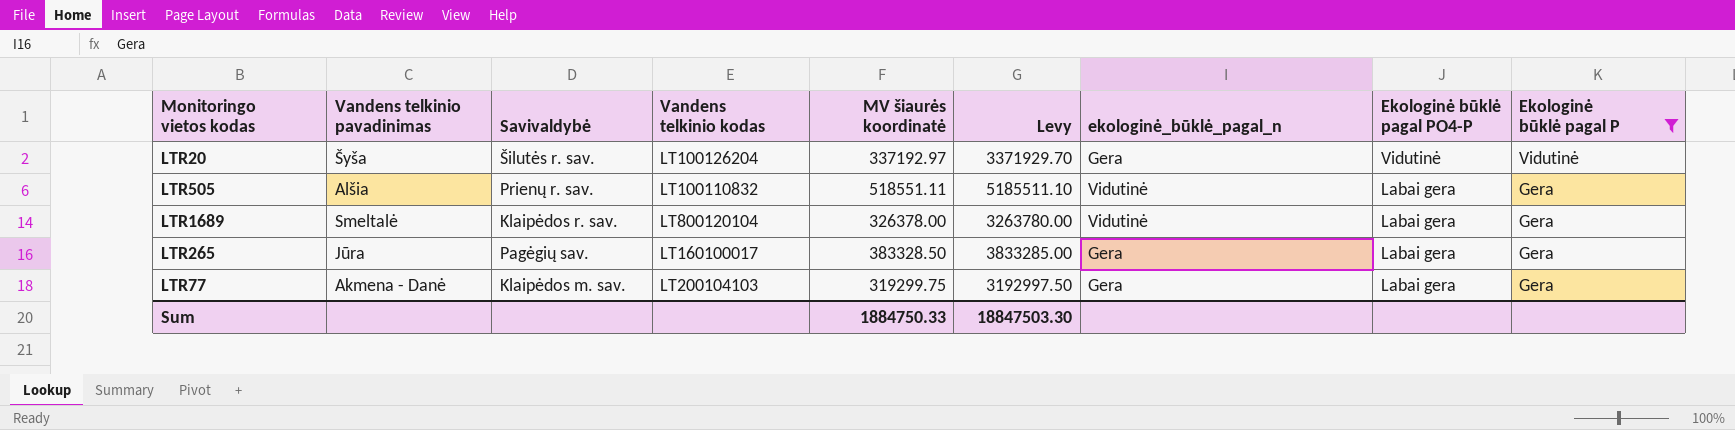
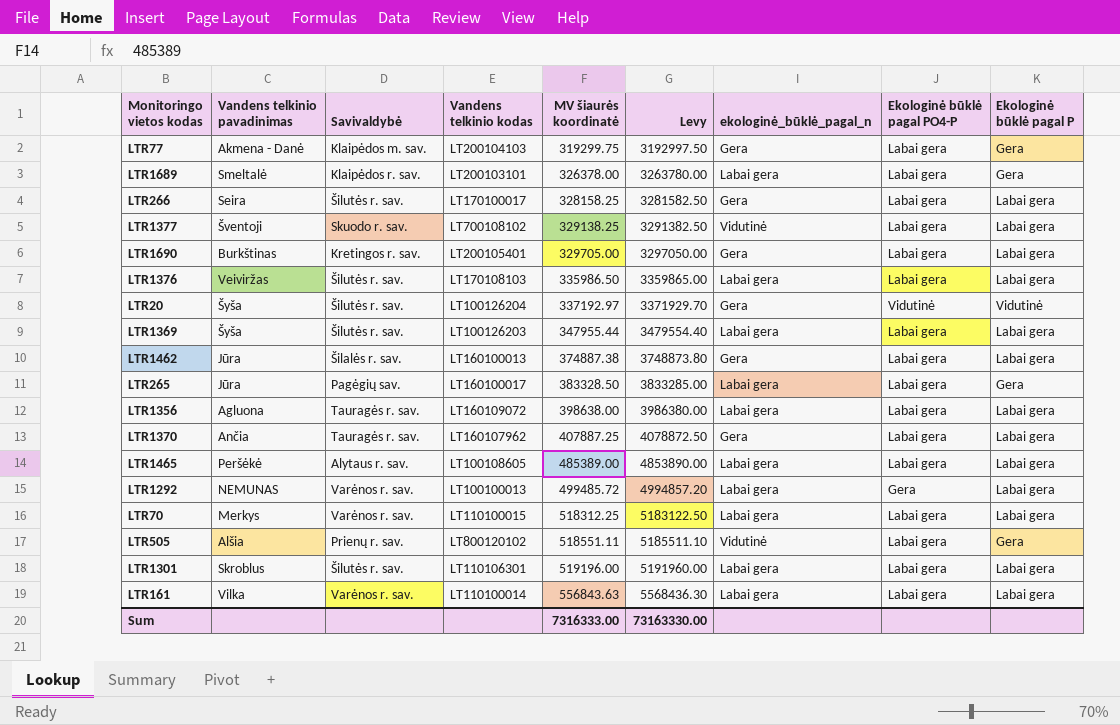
filter: Ekologinė būklė pagal P != Labai gera -> none
row order: Ekologinė būklė pagal PO4-P descending -> MV šiaurės koordinatė ascending
LTR1689 | Vandens telkinio kodas: LT800120104 -> LT200103101
LTR1689 | ekologinė_būklė_pagal_n: Vidutinė -> Labai gera
LTR265 | ekologinė_būklė_pagal_n: Gera -> Labai gera
LTR505 | Vandens telkinio kodas: LT100110832 -> LT800120102
Sum | MV šiaurės koordinatė: 1884750.33 -> 7316333.00
Sum | Levy: 18847503.30 -> 73163330.00

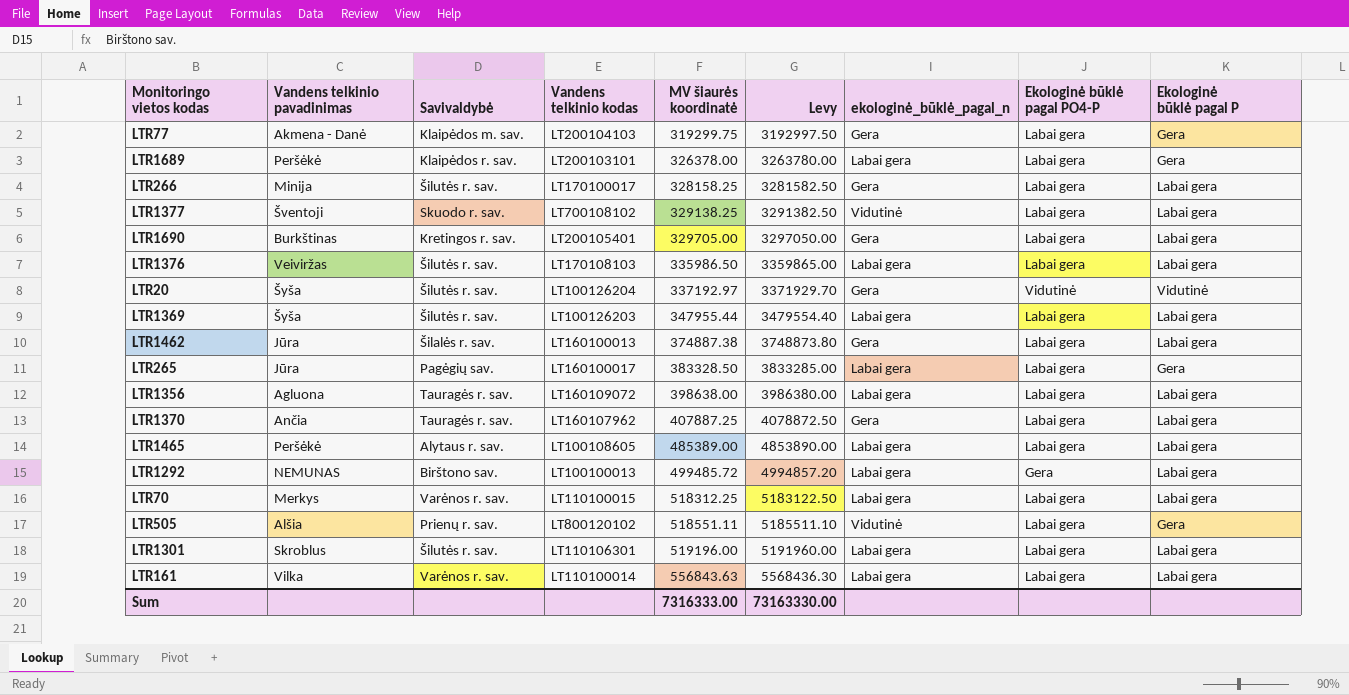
LTR1689 | Vandens telkinio pavadinimas: Smeltalė -> Peršėkė
LTR266 | Vandens telkinio pavadinimas: Seira -> Minija
LTR1292 | Savivaldybė: Varėnos r. sav. -> Birštono sav.

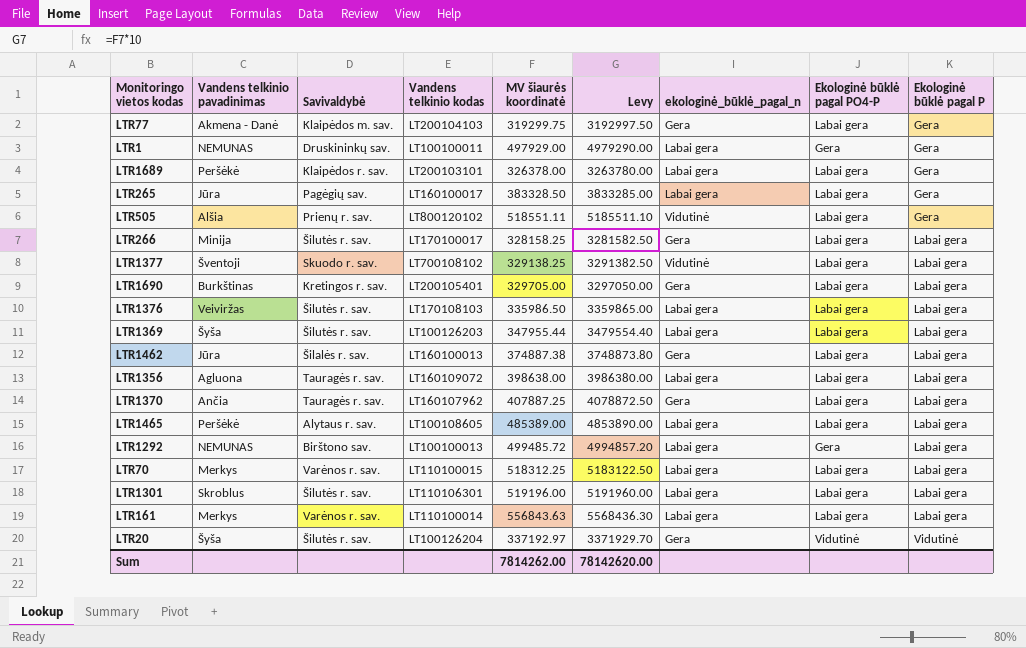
row order: MV šiaurės koordinatė ascending -> Ekologinė būklė pagal P ascending
row LTR1: none -> NEMUNAS | Druskininkų sav. | LT100100011 | 497929.00 | 4979290.00 | Labai gera | Gera | Gera
LTR161 | Vandens telkinio pavadinimas: Vilka -> Merkys
Sum | MV šiaurės koordinatė: 7316333.00 -> 7814262.00
Sum | Levy: 73163330.00 -> 78142620.00

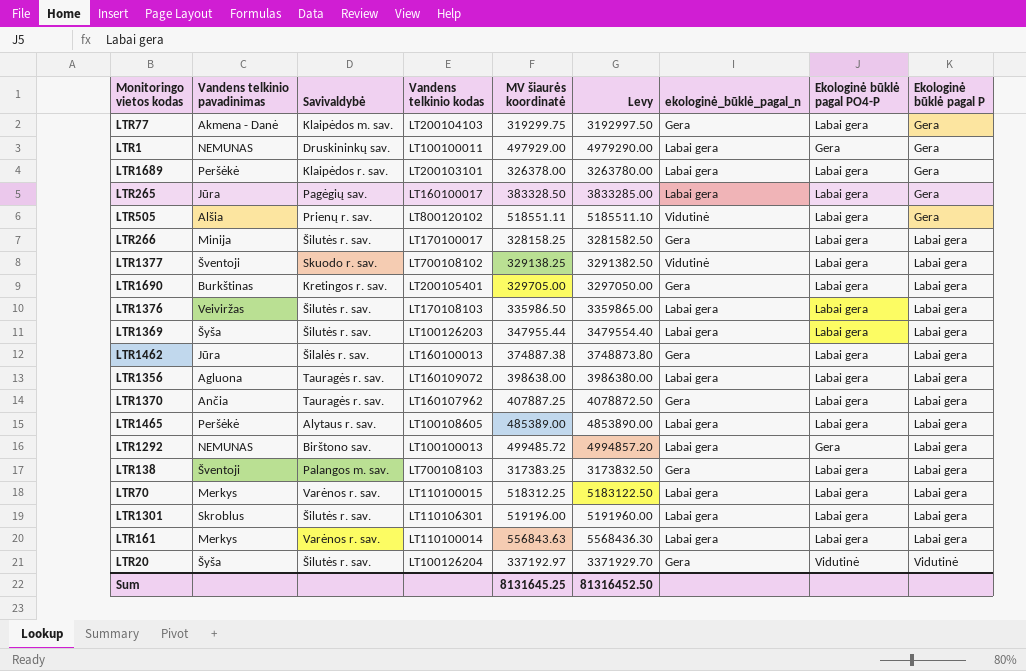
row LTR138: none -> Šventoji | Palangos m. sav. | LT700108103 | 317383.25 | 3173832.50 | Gera | Labai gera | Labai gera
Sum | MV šiaurės koordinatė: 7814262.00 -> 8131645.25
Sum | Levy: 78142620.00 -> 81316452.50

